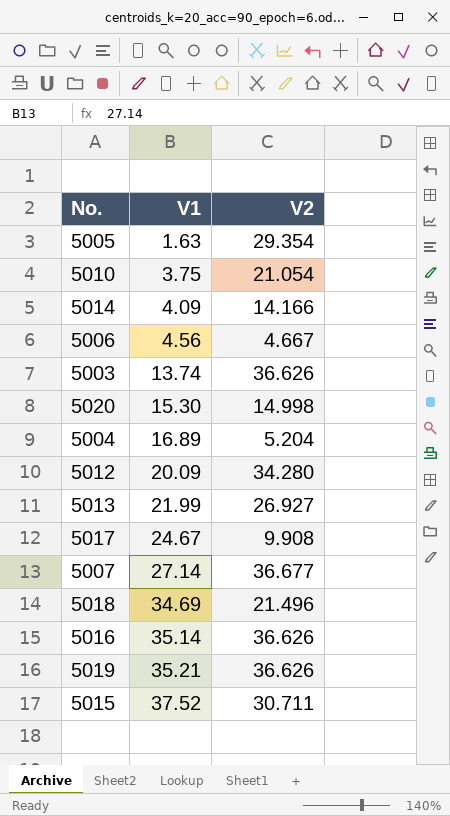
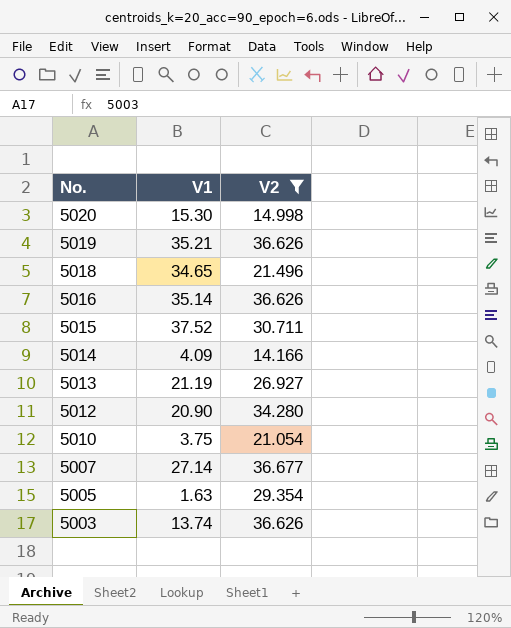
filter: none -> V2 >= 14.166
row order: V1 ascending -> No. descending
5018 | V1: 34.69 -> 34.65
5013 | V1: 21.99 -> 21.19
5012 | V1: 20.09 -> 20.90

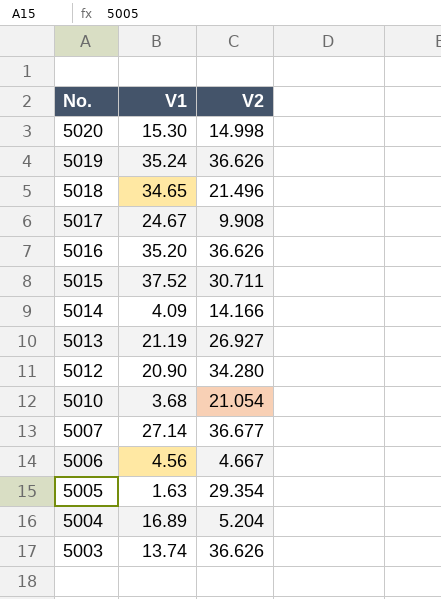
filter: V2 >= 14.166 -> none
5019 | V1: 35.21 -> 35.24
5016 | V1: 35.14 -> 35.20
5010 | V1: 3.75 -> 3.68

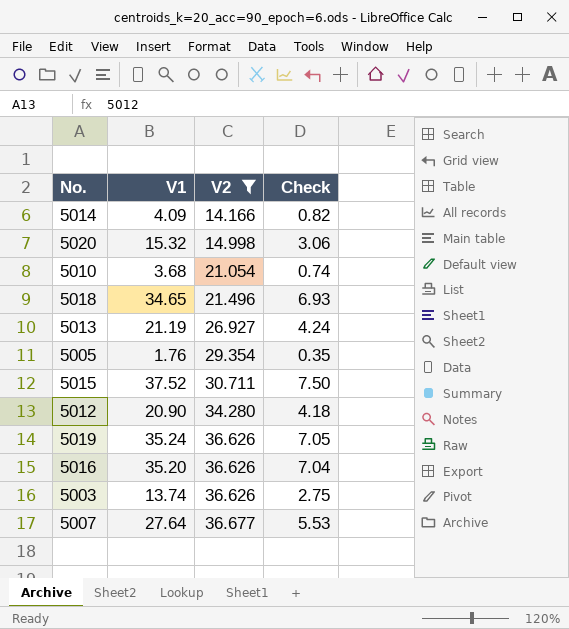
filter: none -> V2 >= 14.166
row order: No. descending -> V2 ascending
column Check | formula: none -> [V1] * 0.2
5020 | V1: 15.30 -> 15.32
5005 | V1: 1.63 -> 1.76
5007 | V1: 27.14 -> 27.64

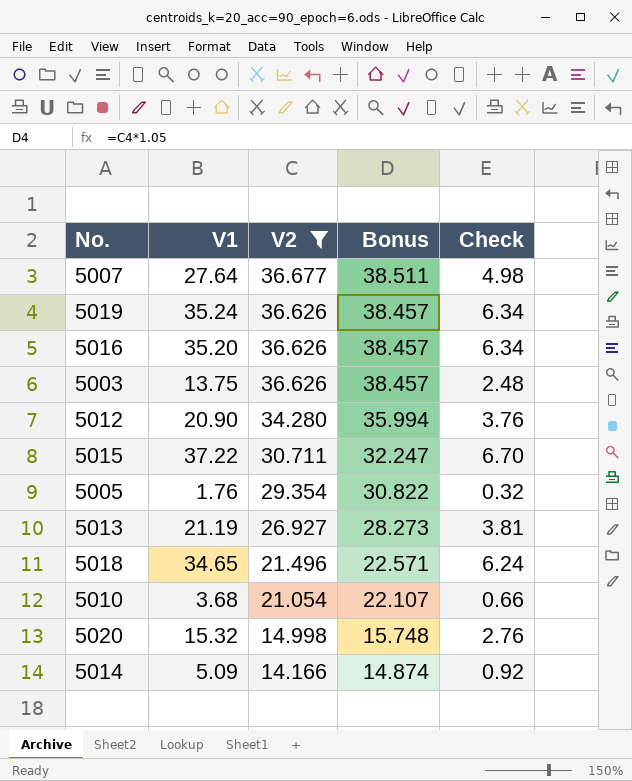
row order: V2 ascending -> V2 descending
column Bonus | formula: none -> [V2] * 1.05
column Check | formula: [V1] * 0.2 -> [V1] * 0.18
5003 | V1: 13.74 -> 13.75
5015 | V1: 37.52 -> 37.22
5014 | V1: 4.09 -> 5.09

